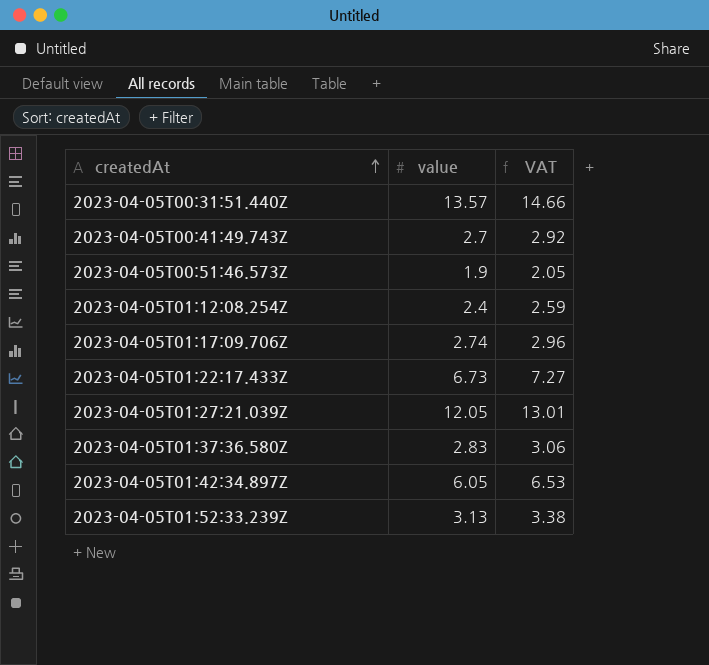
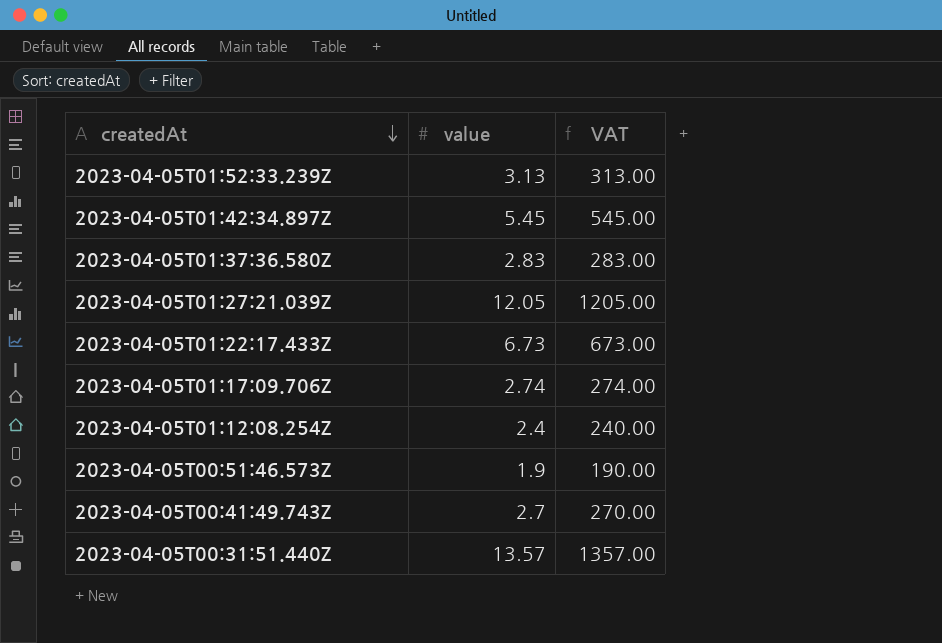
row order: createdAt ascending -> createdAt descending
column VAT | formula: [value] * 1.08 -> [value] * 100
2023-04-05T01:42:34.897Z | value: 6.05 -> 5.45

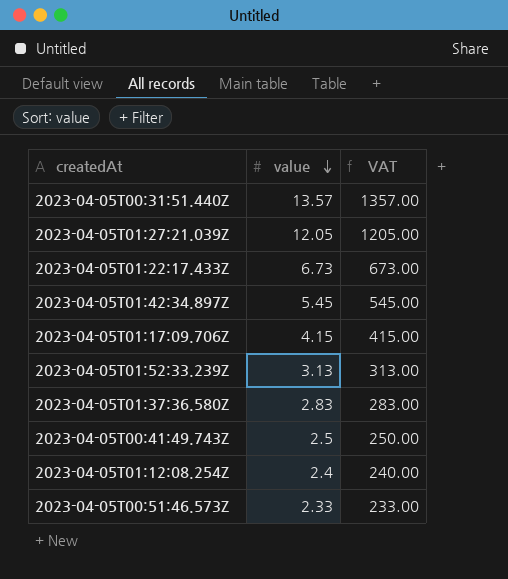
row order: createdAt descending -> value descending
2023-04-05T01:17:09.706Z | value: 2.74 -> 4.15
2023-04-05T01:17:09.706Z | VAT: 274.00 -> 415.00
2023-04-05T00:41:49.743Z | value: 2.7 -> 2.5
2023-04-05T00:41:49.743Z | VAT: 270.00 -> 250.00
2023-04-05T00:51:46.573Z | value: 1.9 -> 2.33
2023-04-05T00:51:46.573Z | VAT: 190.00 -> 233.00

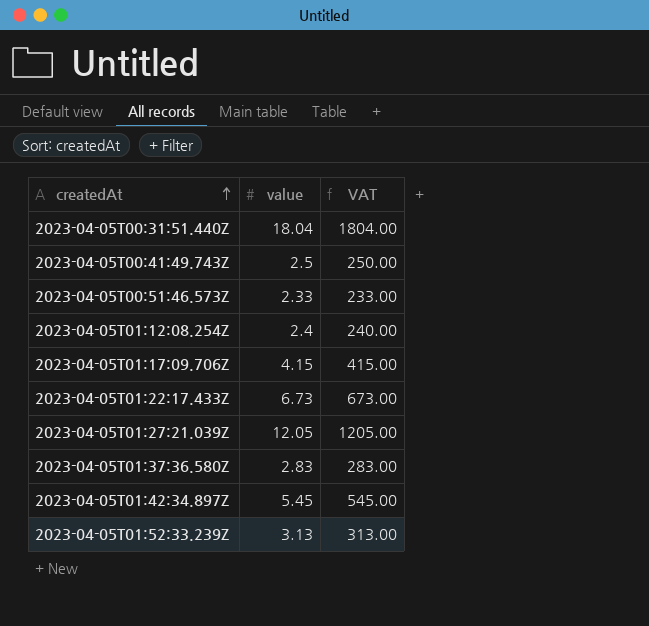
row order: value descending -> createdAt ascending
2023-04-05T00:31:51.440Z | value: 13.57 -> 18.04
2023-04-05T00:31:51.440Z | VAT: 1357.00 -> 1804.00

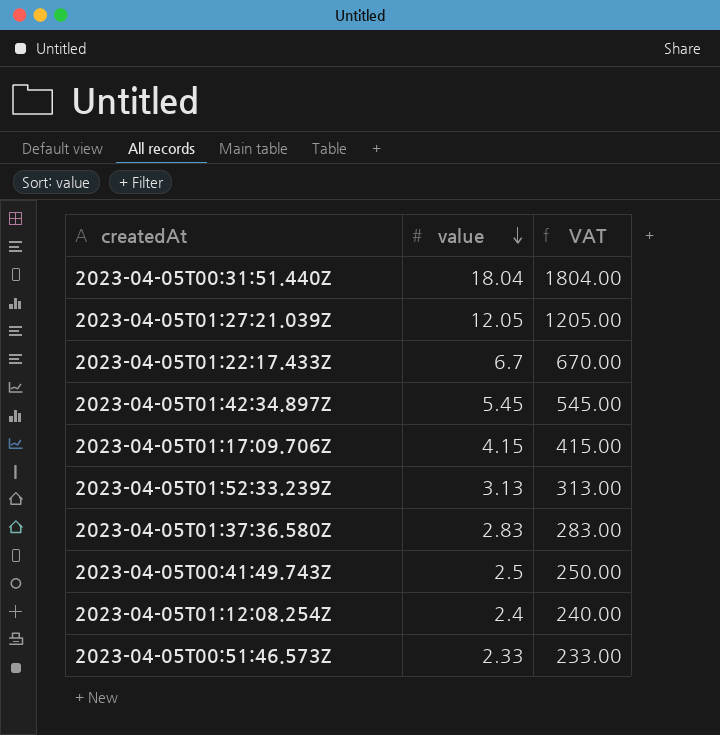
row order: createdAt ascending -> value descending
2023-04-05T01:22:17.433Z | value: 6.73 -> 6.7
2023-04-05T01:22:17.433Z | VAT: 673.00 -> 670.00

